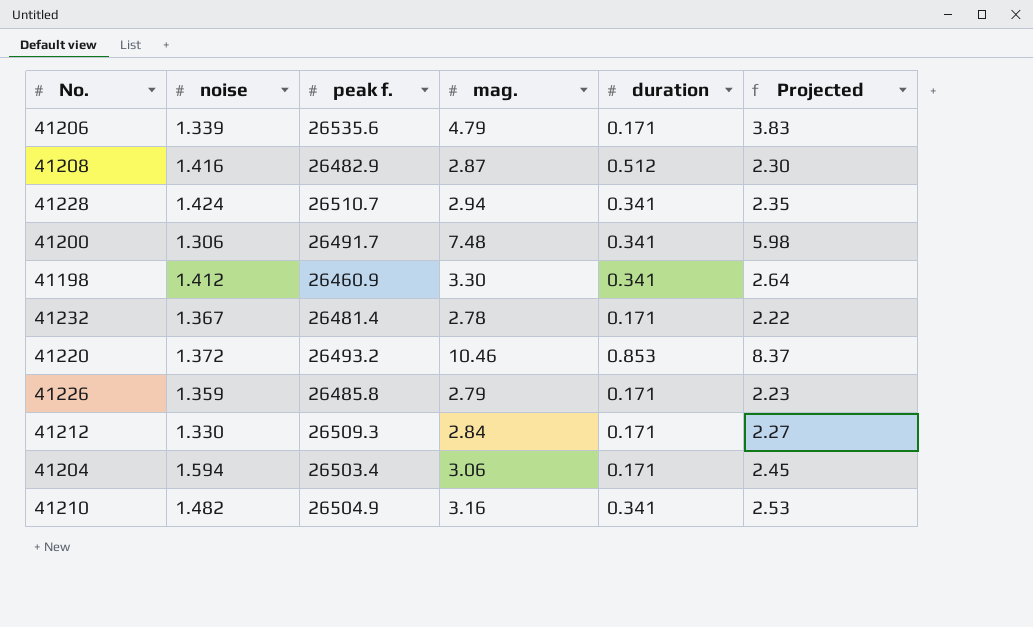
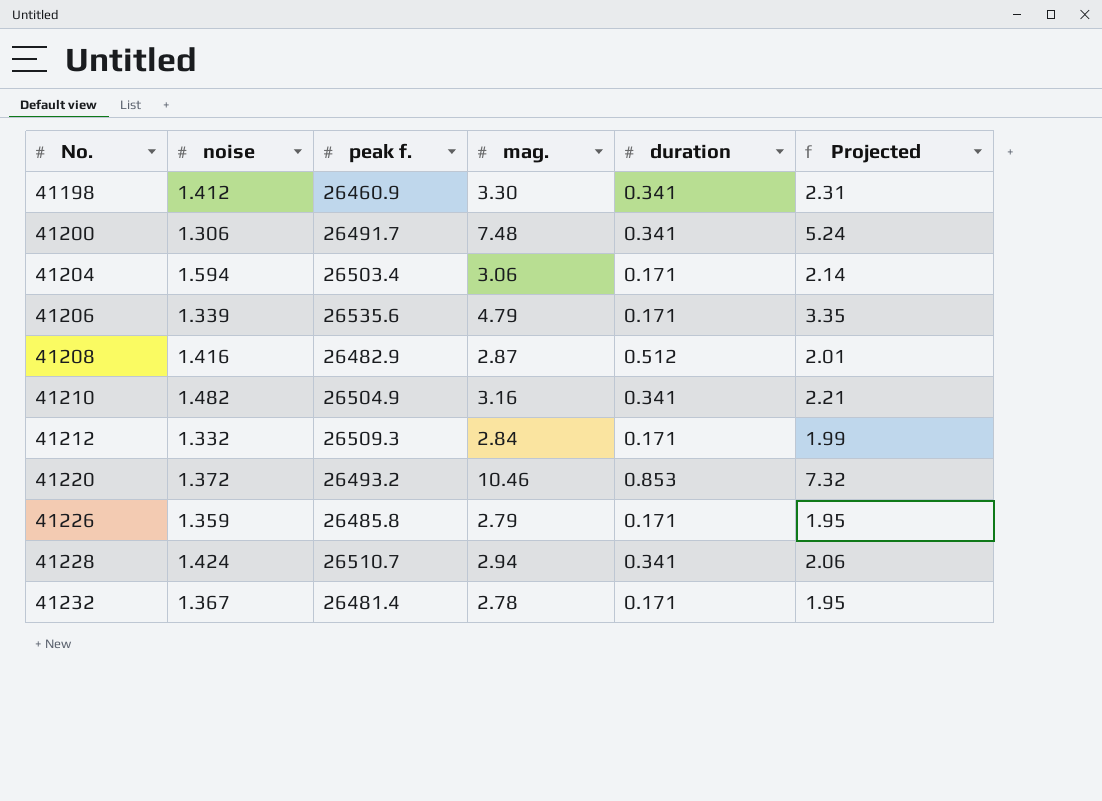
row order: none -> No. ascending
column Projected | formula: [mag.] * 0.8 -> [mag.] * 0.7
41212 | noise: 1.330 -> 1.332

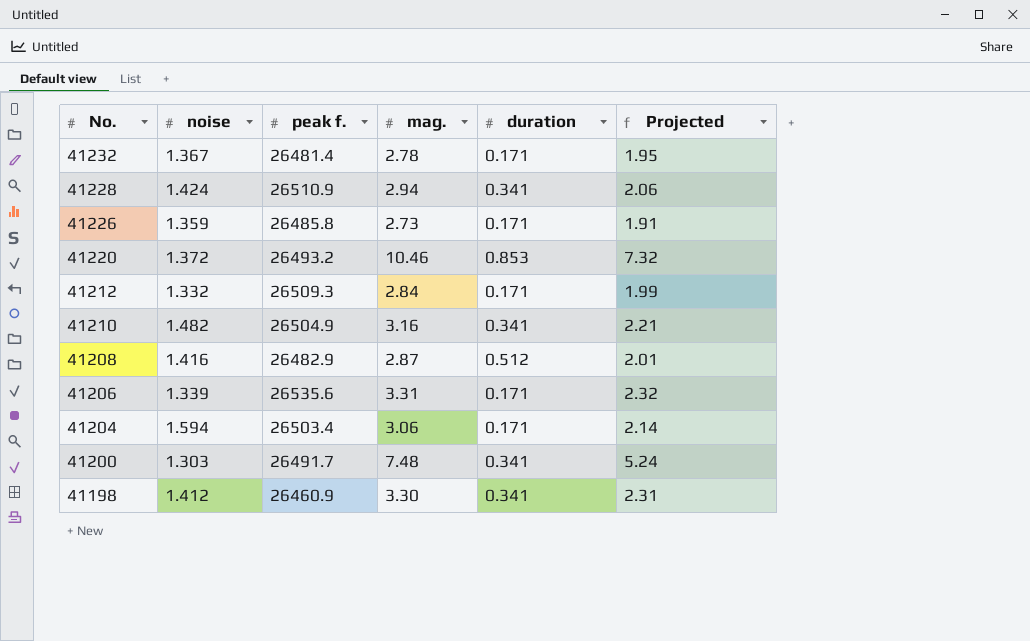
row order: No. ascending -> No. descending
41228 | peak f.: 26510.7 -> 26510.9
41226 | mag.: 2.79 -> 2.73
41226 | Projected: 1.95 -> 1.91
41206 | mag.: 4.79 -> 3.31
41206 | Projected: 3.35 -> 2.32
41200 | noise: 1.306 -> 1.303

